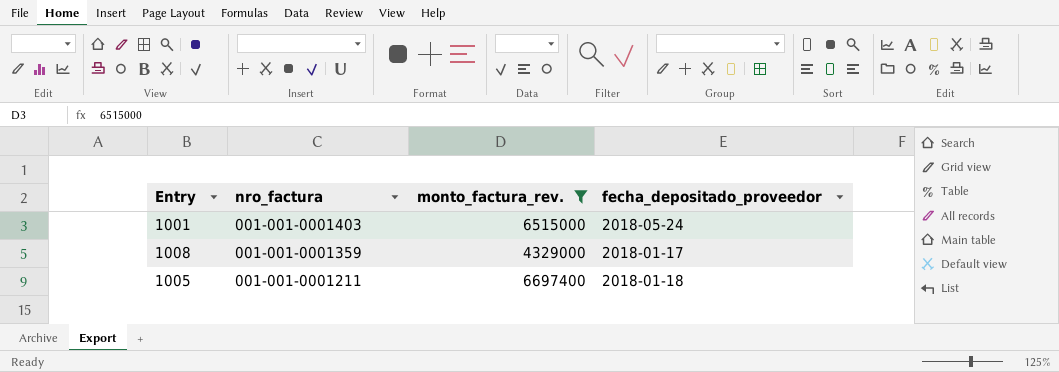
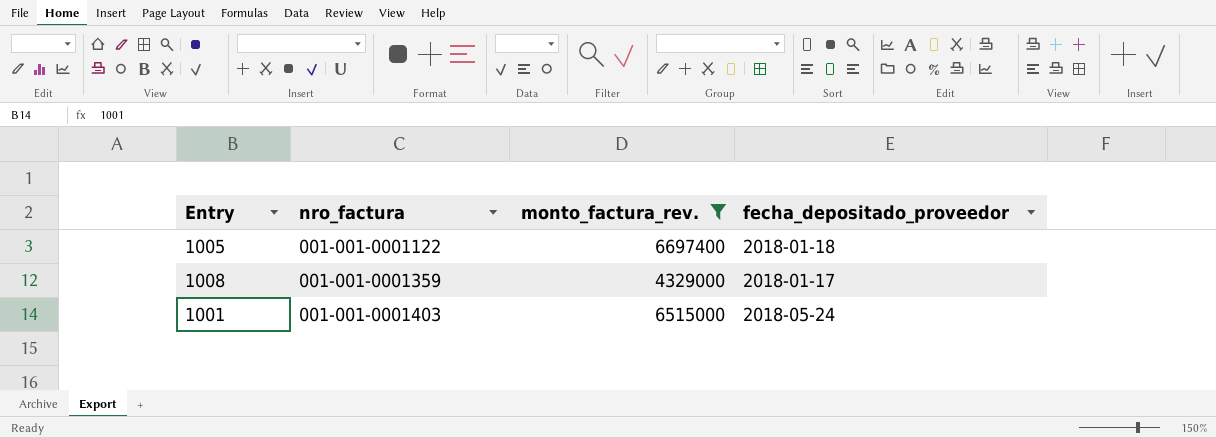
row order: nro_factura descending -> nro_factura ascending
1005 | nro_factura: 001-001-0001211 -> 001-001-0001122

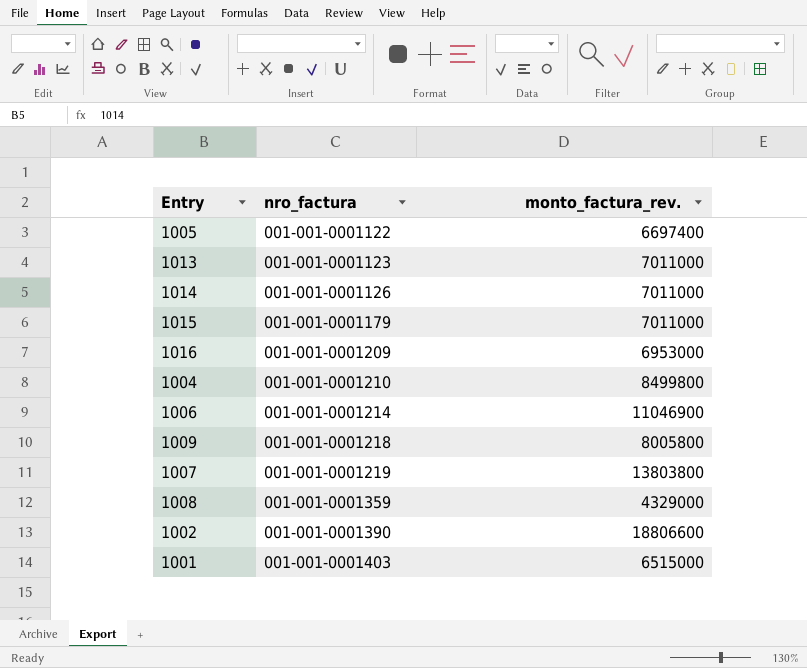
filter: monto_factura_rev. <= 6697400 -> none
column fecha_depositado_proveedor | position: 4 -> none

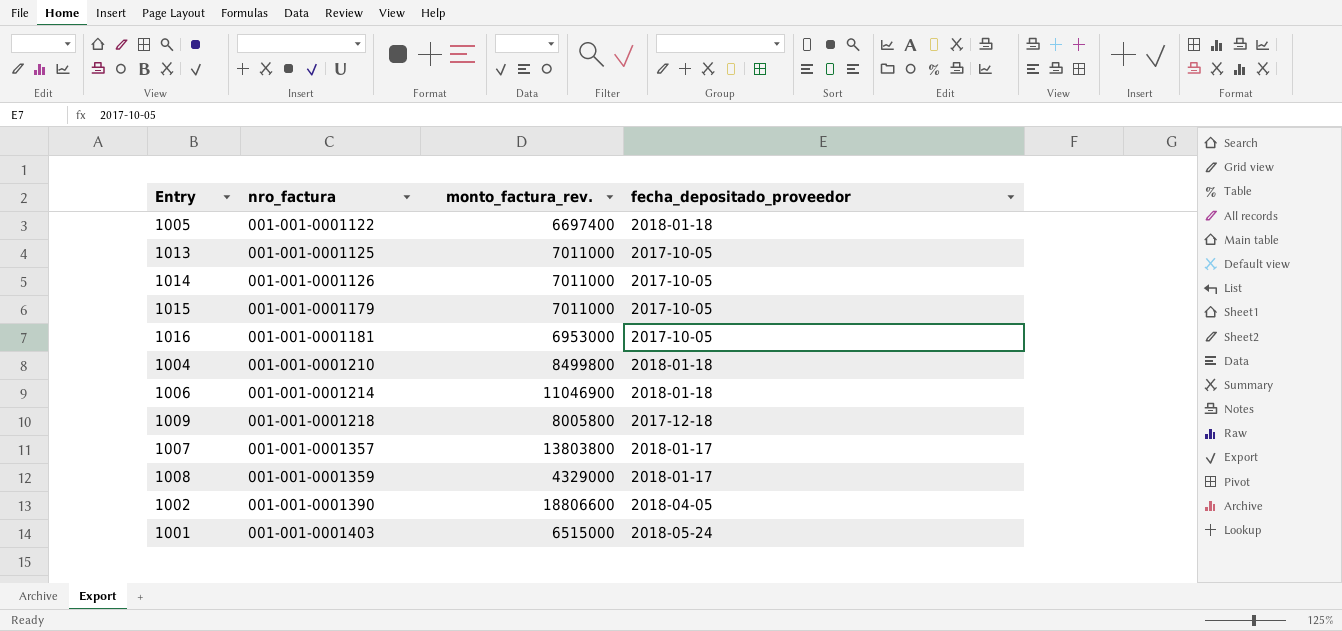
column fecha_depositado_proveedor | position: none -> 4
1013 | nro_factura: 001-001-0001123 -> 001-001-0001125
1016 | nro_factura: 001-001-0001209 -> 001-001-0001181
1007 | nro_factura: 001-001-0001219 -> 001-001-0001357

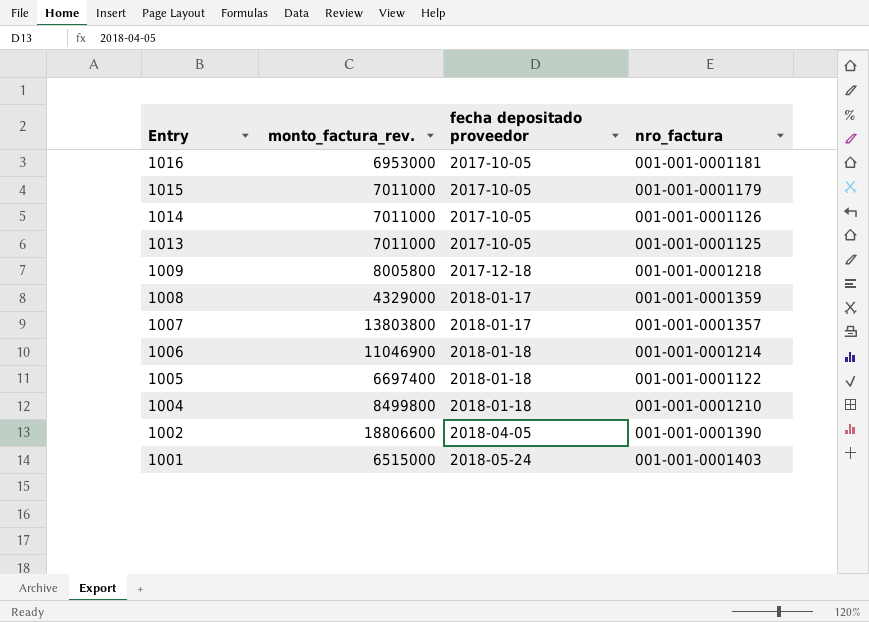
row order: nro_factura ascending -> Entry descending
column name: fecha_depositado_proveedor -> fecha depositado proveedor
column nro_factura | position: 2 -> 4

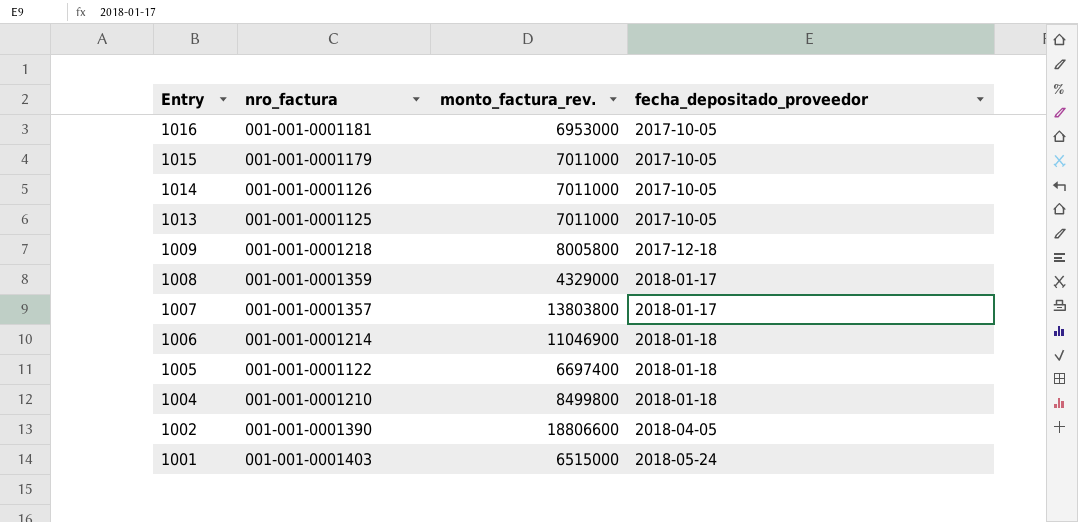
column nro_factura | position: 4 -> 2
column name: fecha depositado proveedor -> fecha_depositado_proveedor

